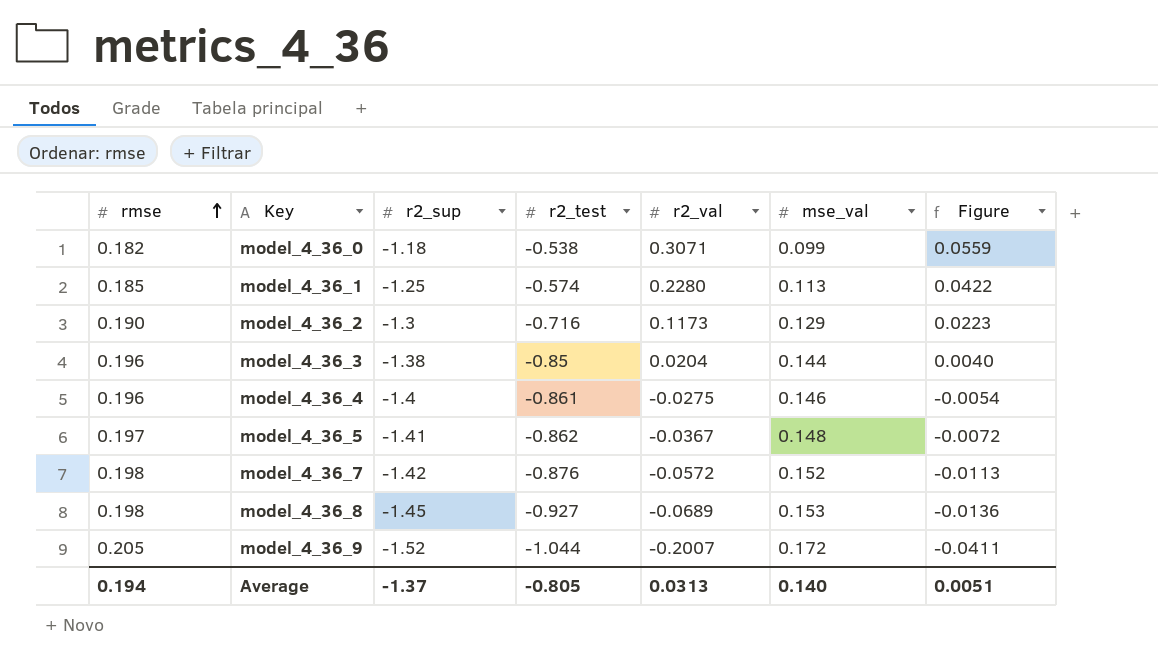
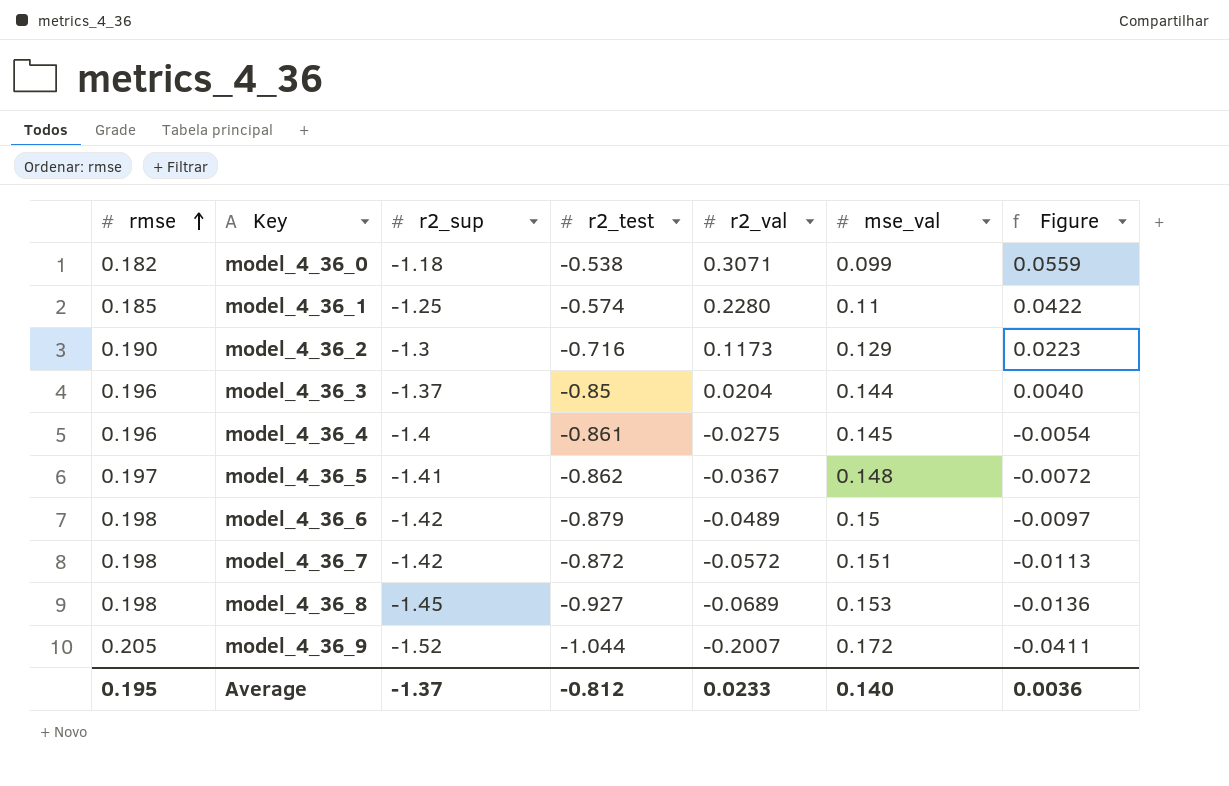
model_4_36_1 | mse_val: 0.113 -> 0.11
model_4_36_3 | r2_sup: -1.38 -> -1.37
model_4_36_4 | mse_val: 0.146 -> 0.145
row model_4_36_6: none -> 0.198 | -1.42 | -0.879 | -0.0489 | 0.15 | -0.0097
model_4_36_7 | r2_test: -0.876 -> -0.872
model_4_36_7 | mse_val: 0.152 -> 0.151
Average | rmse: 0.194 -> 0.195
Average | r2_test: -0.805 -> -0.812
Average | r2_val: 0.0313 -> 0.0233
Average | Figure: 0.0051 -> 0.0036

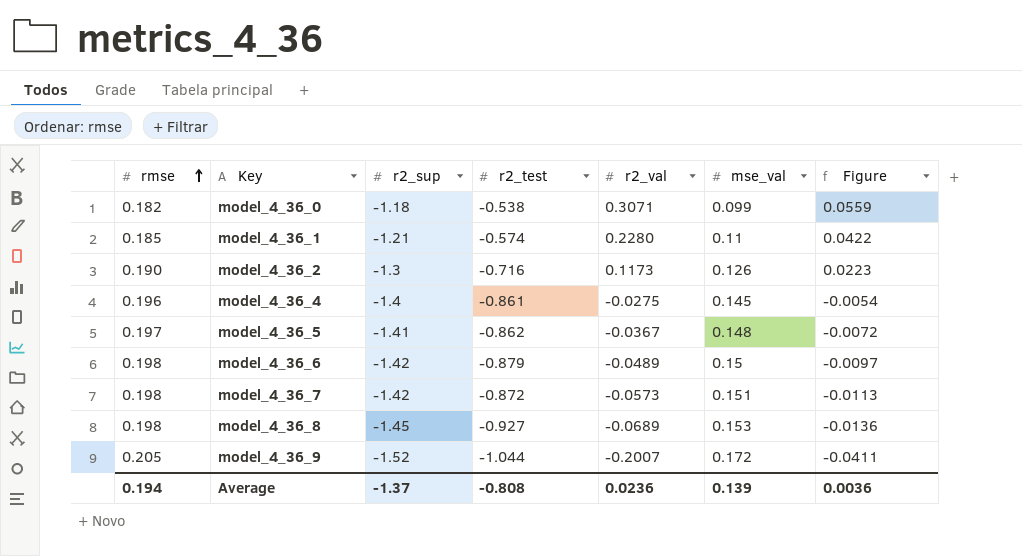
row model_4_36_3: 0.196 | -1.37 | -0.85 | 0.0204 | 0.144 | 0.0040 -> none
model_4_36_1 | r2_sup: -1.25 -> -1.21
model_4_36_2 | mse_val: 0.129 -> 0.126
model_4_36_7 | r2_val: -0.0572 -> -0.0573
Average | rmse: 0.195 -> 0.194
Average | r2_test: -0.812 -> -0.808
Average | r2_val: 0.0233 -> 0.0236
Average | mse_val: 0.140 -> 0.139

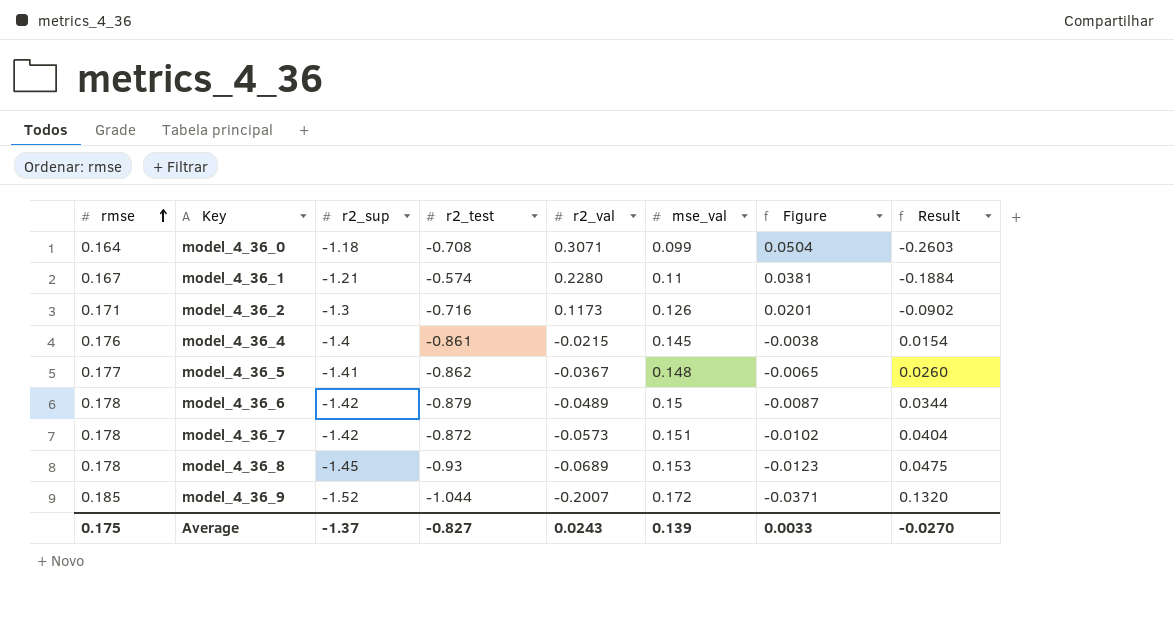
column Result | formula: none -> [r2_val] / [r2_sup]
model_4_36_0 | rmse: 0.182 -> 0.164
model_4_36_0 | r2_test: -0.538 -> -0.708
model_4_36_0 | Figure: 0.0559 -> 0.0504
model_4_36_1 | rmse: 0.185 -> 0.167
model_4_36_1 | Figure: 0.0422 -> 0.0381
model_4_36_2 | rmse: 0.190 -> 0.171
model_4_36_2 | Figure: 0.0223 -> 0.0201
model_4_36_4 | rmse: 0.196 -> 0.176
model_4_36_4 | r2_val: -0.0275 -> -0.0215
model_4_36_4 | Figure: -0.0054 -> -0.0038
model_4_36_5 | rmse: 0.197 -> 0.177
model_4_36_5 | Figure: -0.0072 -> -0.0065
model_4_36_6 | rmse: 0.198 -> 0.178
model_4_36_6 | Figure: -0.0097 -> -0.0087
model_4_36_7 | rmse: 0.198 -> 0.178
model_4_36_7 | Figure: -0.0113 -> -0.0102
model_4_36_8 | rmse: 0.198 -> 0.178
model_4_36_8 | r2_test: -0.927 -> -0.93
model_4_36_8 | Figure: -0.0136 -> -0.0123
model_4_36_9 | rmse: 0.205 -> 0.185
model_4_36_9 | Figure: -0.0411 -> -0.0371
Average | rmse: 0.194 -> 0.175
Average | r2_test: -0.808 -> -0.827
Average | r2_val: 0.0236 -> 0.0243
Average | Figure: 0.0036 -> 0.0033

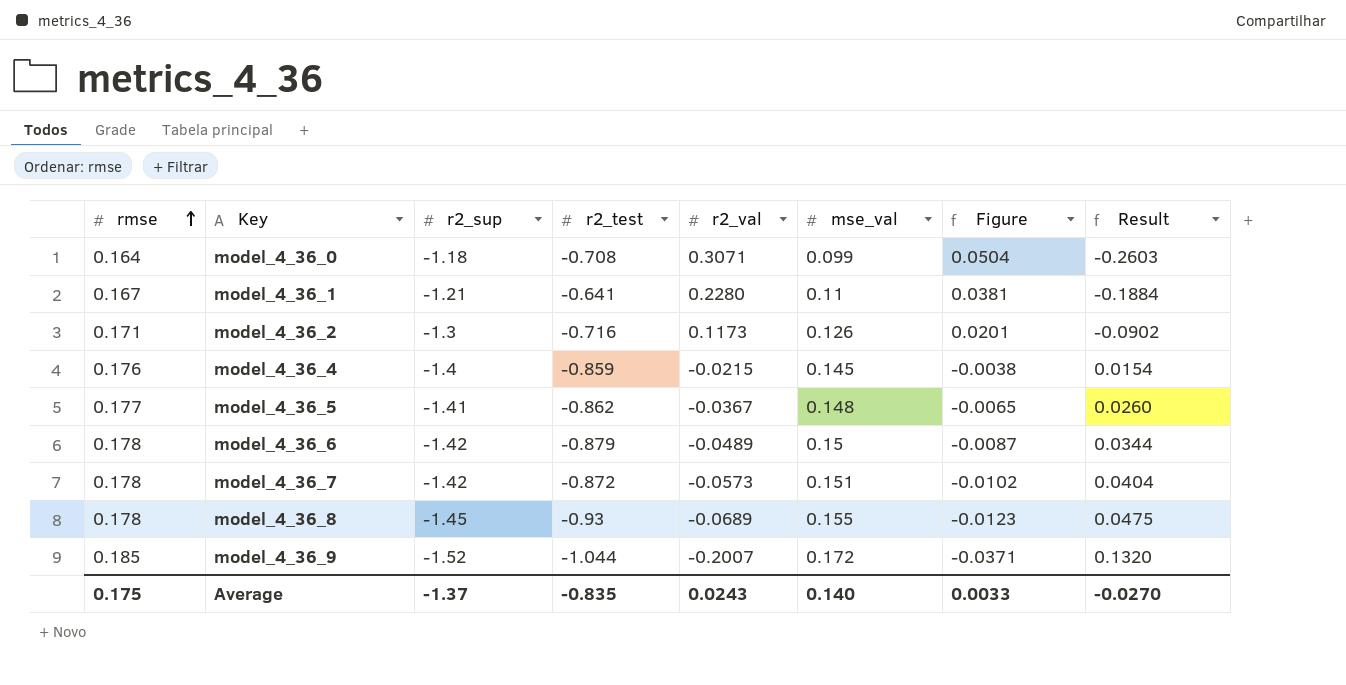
model_4_36_1 | r2_test: -0.574 -> -0.641
model_4_36_4 | r2_test: -0.861 -> -0.859
model_4_36_8 | mse_val: 0.153 -> 0.155
Average | r2_test: -0.827 -> -0.835
Average | mse_val: 0.139 -> 0.140

